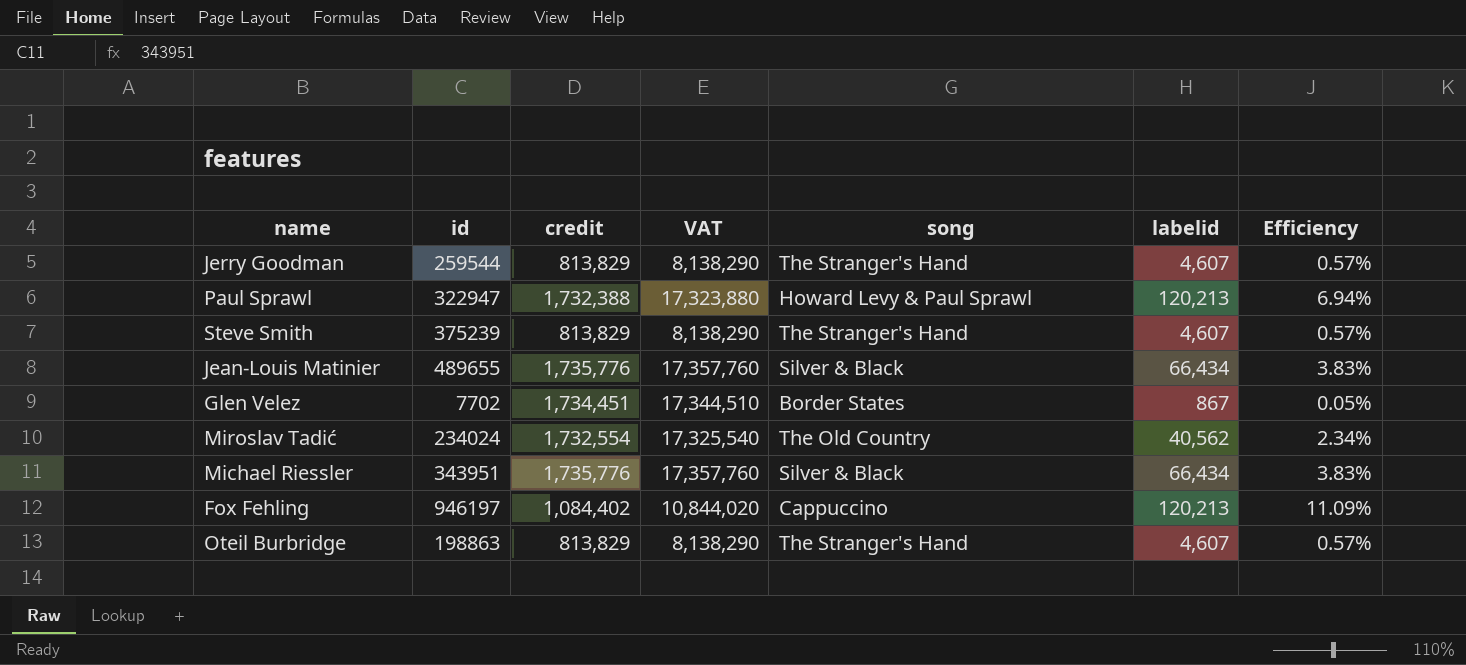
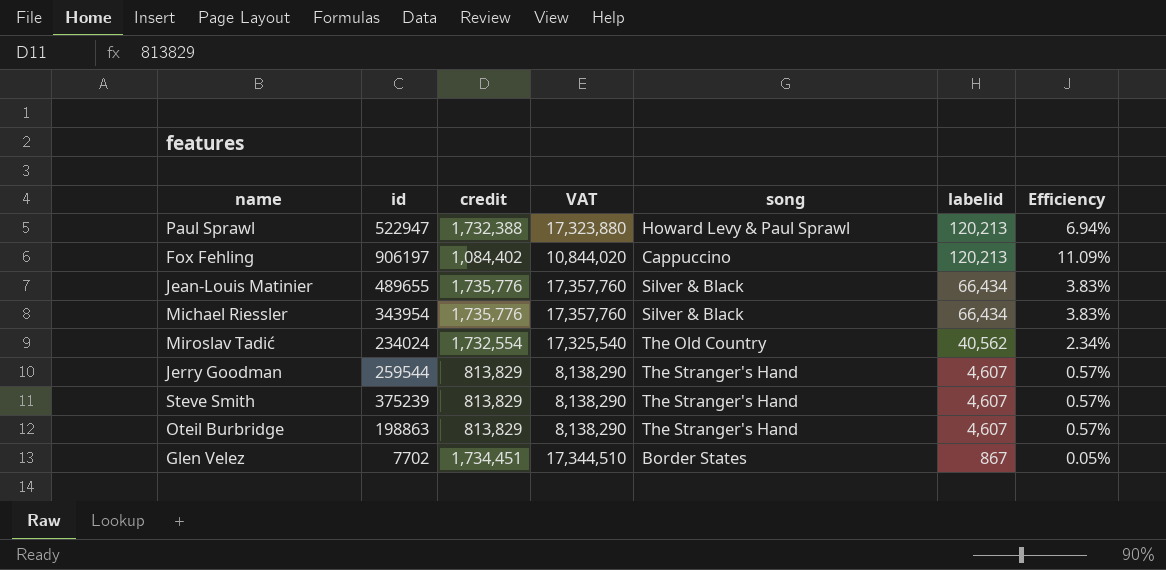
row order: none -> labelid descending
Paul Sprawl | id: 322947 -> 522947
Fox Fehling | id: 946197 -> 906197
Michael Riessler | id: 343951 -> 343954

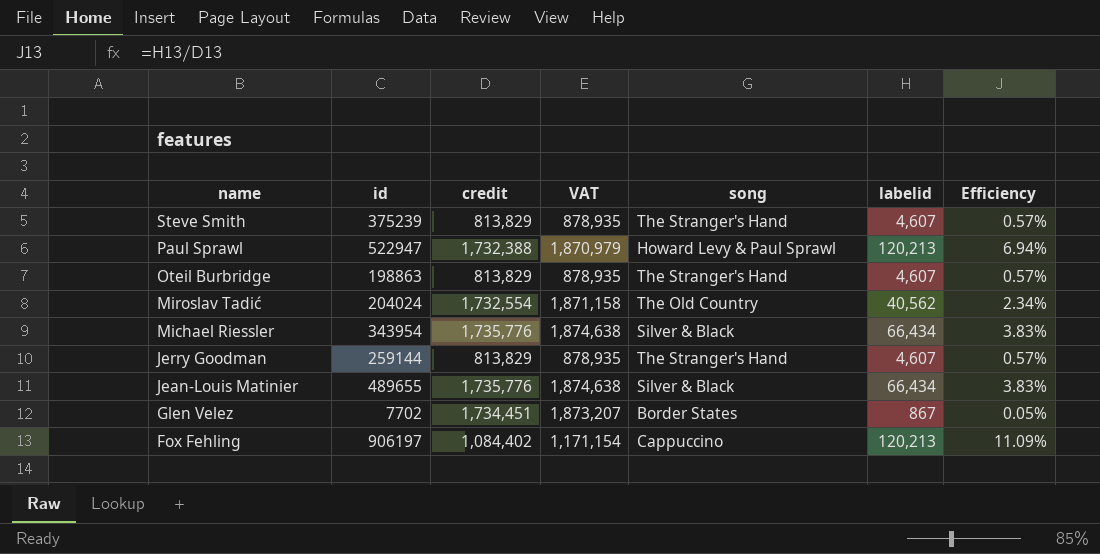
row order: labelid descending -> name descending
column VAT | formula: [credit] * 10 -> [credit] * 1.08
Miroslav Tadić | id: 234024 -> 204024
Jerry Goodman | id: 259544 -> 259144

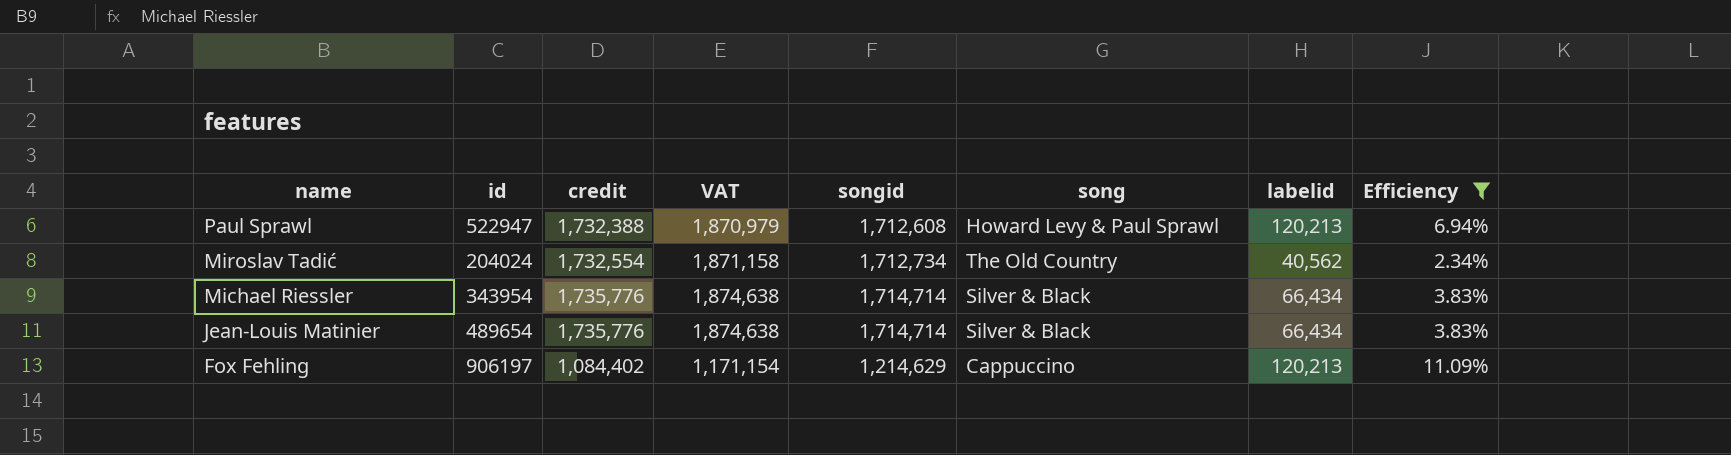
filter: none -> Efficiency >= 2.34%
column songid | position: none -> 5
Jean-Louis Matinier | id: 489655 -> 489654

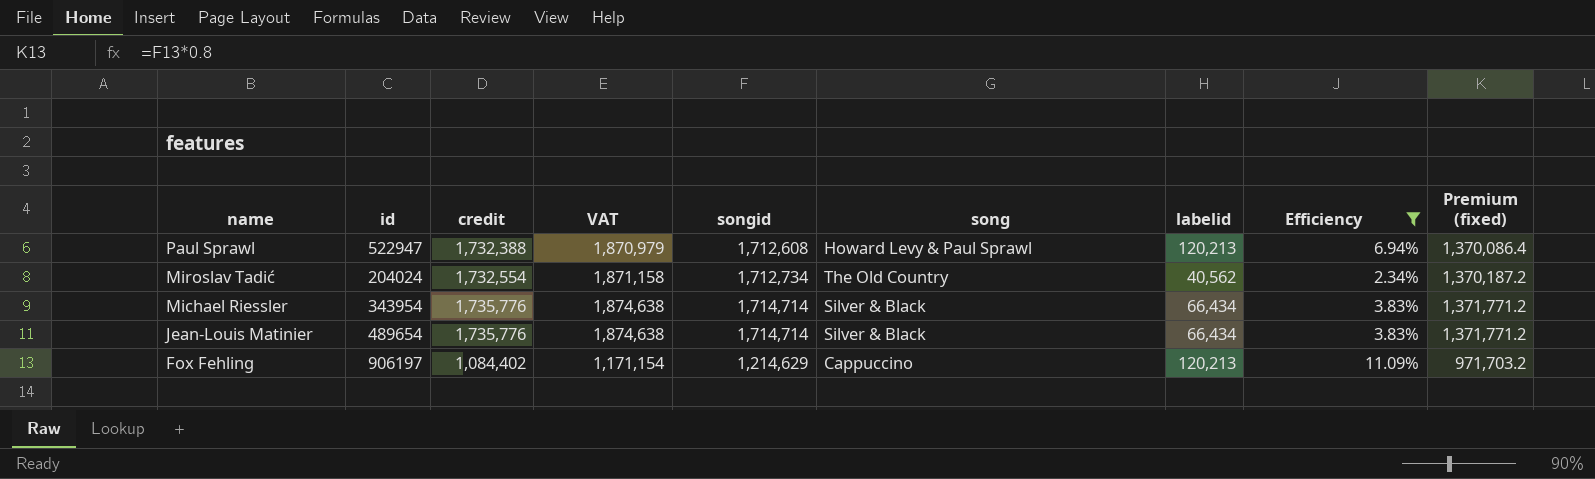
column Premium (fixed) | formula: none -> [songid] * 0.8

